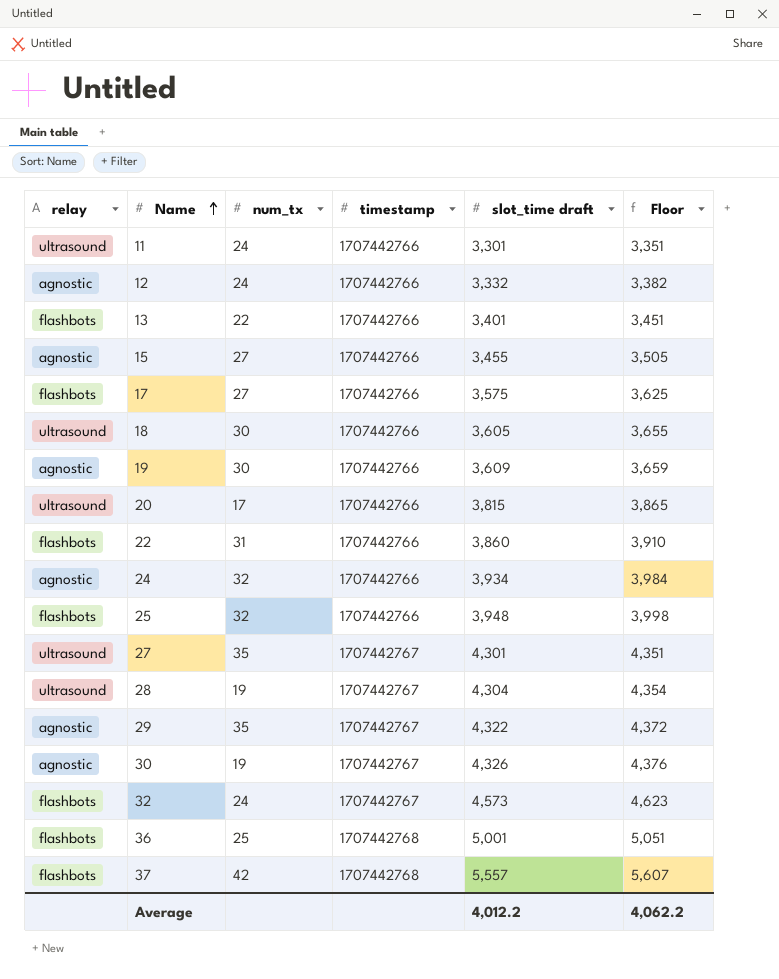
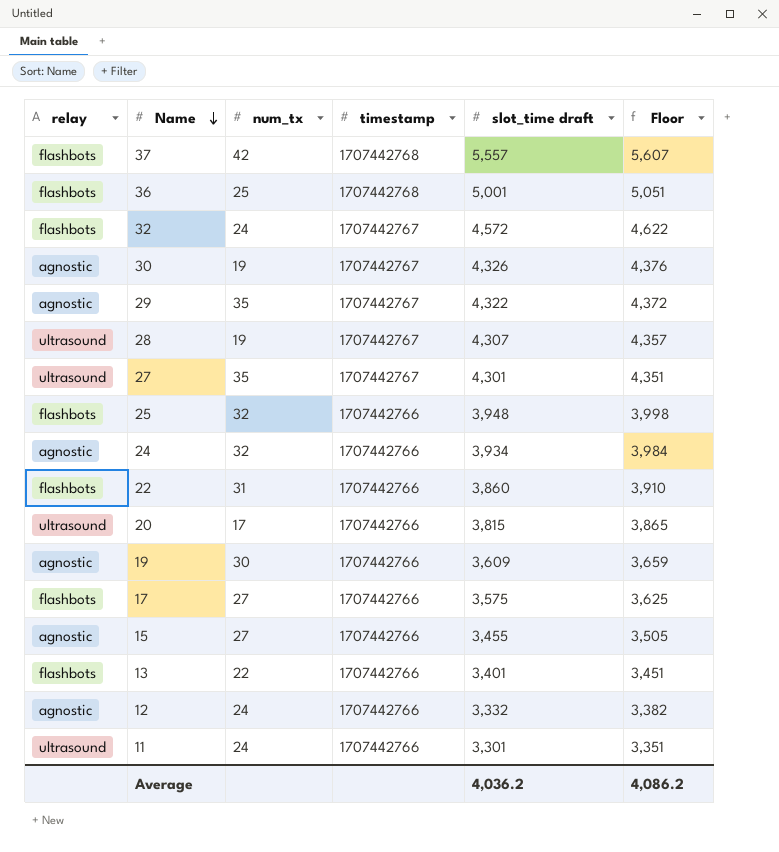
row order: Name ascending -> Name descending
row 18: ultrasound | 30 | 1707442766 | 3,605 | 3,655 -> none
32 | slot_time draft: 4,573 -> 4,572
32 | Floor: 4,623 -> 4,622
28 | slot_time draft: 4,304 -> 4,307
28 | Floor: 4,354 -> 4,357
Average | slot_time draft: 4,012.2 -> 4,036.2
Average | Floor: 4,062.2 -> 4,086.2

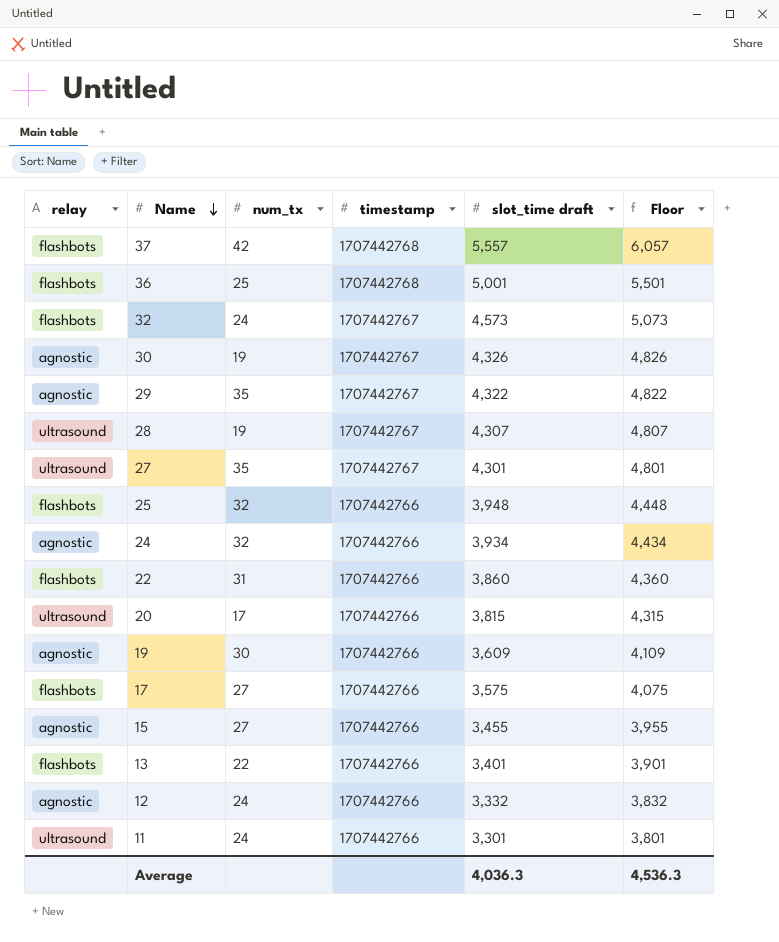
column Floor | formula: [slot_time draft] + 50 -> [slot_time draft] + 500
32 | slot_time draft: 4,572 -> 4,573
Average | slot_time draft: 4,036.2 -> 4,036.3
Average | Floor: 4,086.2 -> 4,536.3

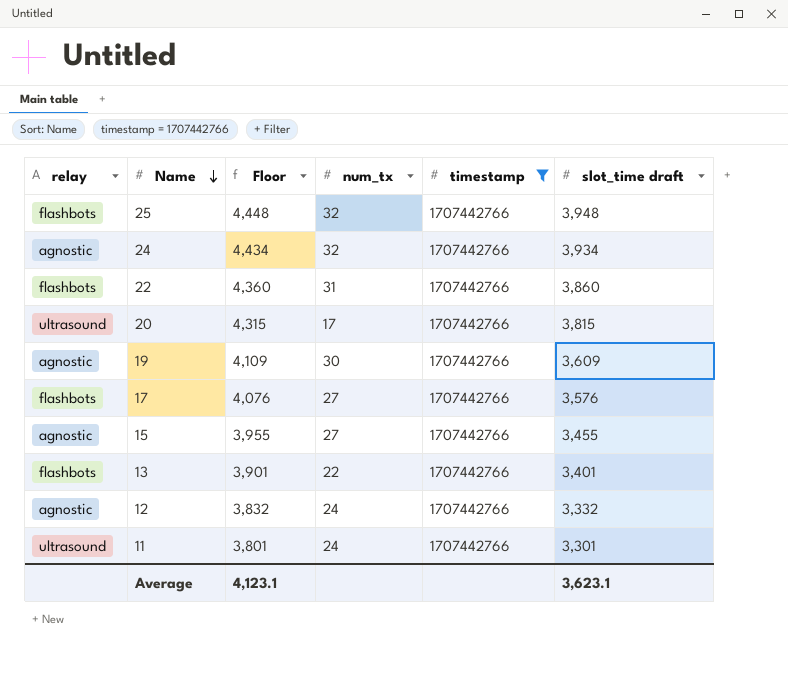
filter: none -> timestamp = 1707442766
column Floor | position: 6 -> 3
17 | Floor: 4,075 -> 4,076
17 | slot_time draft: 3,575 -> 3,576
Average | Floor: 4,536.3 -> 4,123.1
Average | slot_time draft: 4,036.3 -> 3,623.1

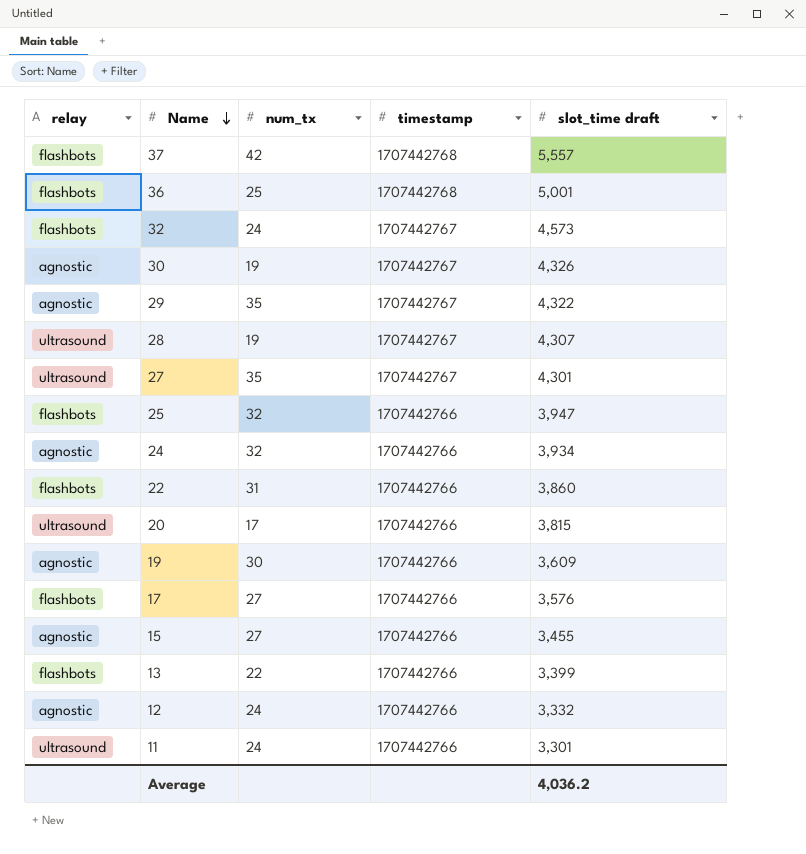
filter: timestamp = 1707442766 -> none
column Floor | formula: [slot_time draft] + 500 -> none
25 | slot_time draft: 3,948 -> 3,947
13 | slot_time draft: 3,401 -> 3,399
Average | slot_time draft: 3,623.1 -> 4,036.2

